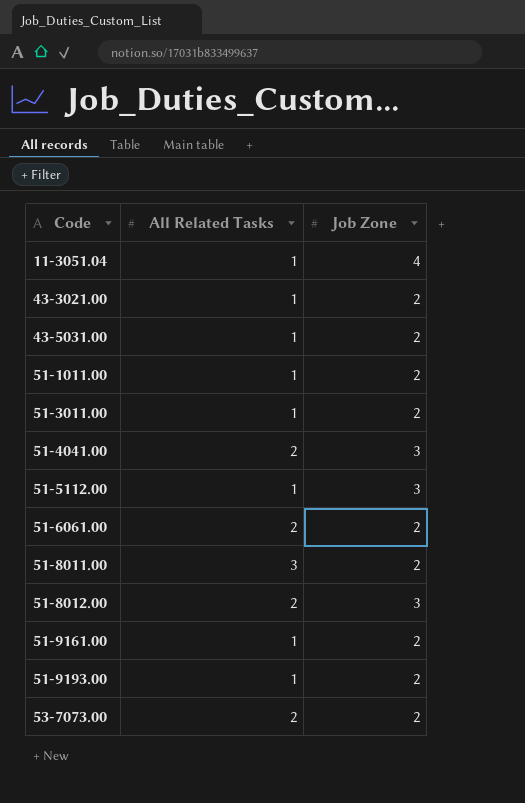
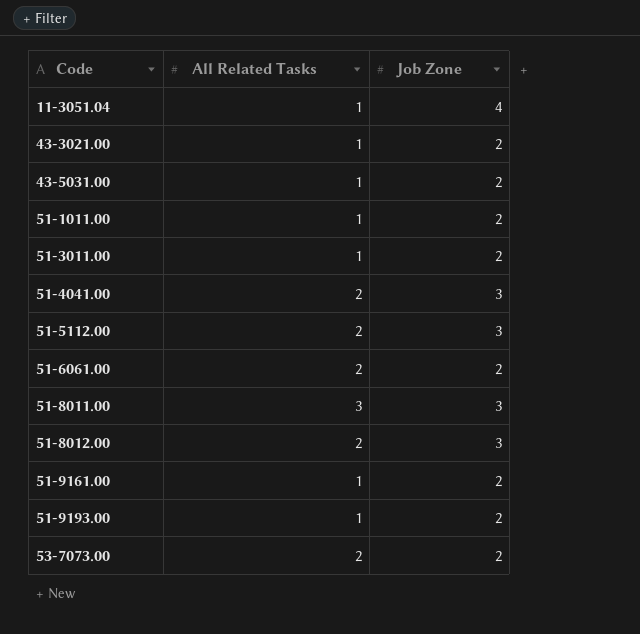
51-5112.00 | All Related Tasks: 1 -> 2
51-8011.00 | Job Zone: 2 -> 3

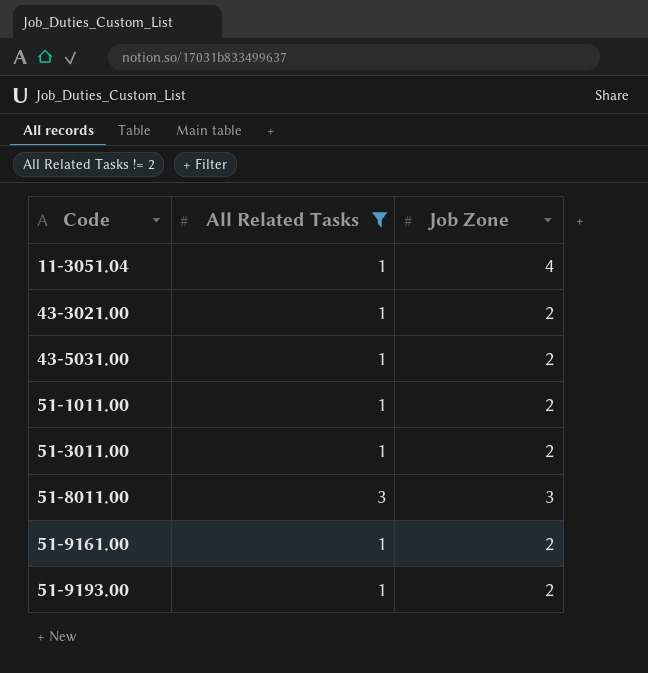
filter: none -> All Related Tasks != 2

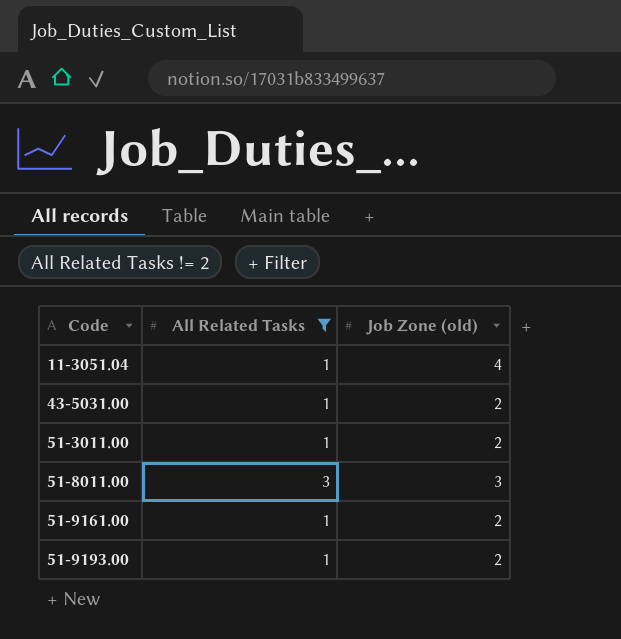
column name: Job Zone -> Job Zone (old)
row 43-3021.00: 1 | 2 -> none
row 51-1011.00: 1 | 2 -> none

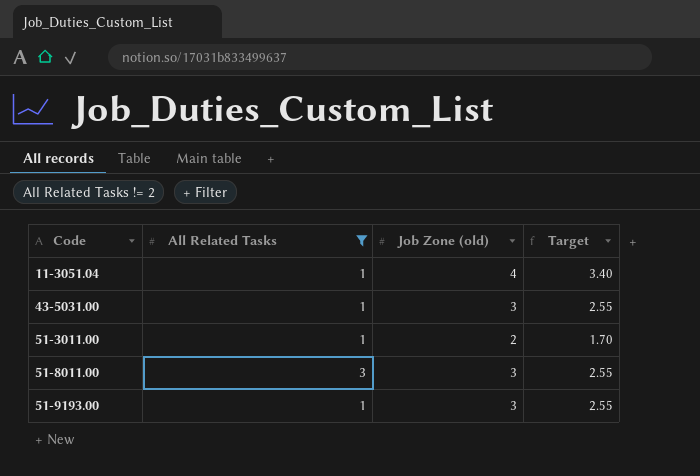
column Target | formula: none -> [Job Zone (old)] * 0.85
row 51-9161.00: 1 | 2 -> none
43-5031.00 | Job Zone (old): 2 -> 3
51-9193.00 | Job Zone (old): 2 -> 3

